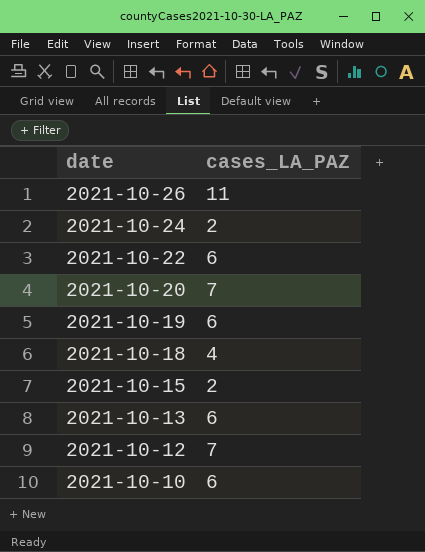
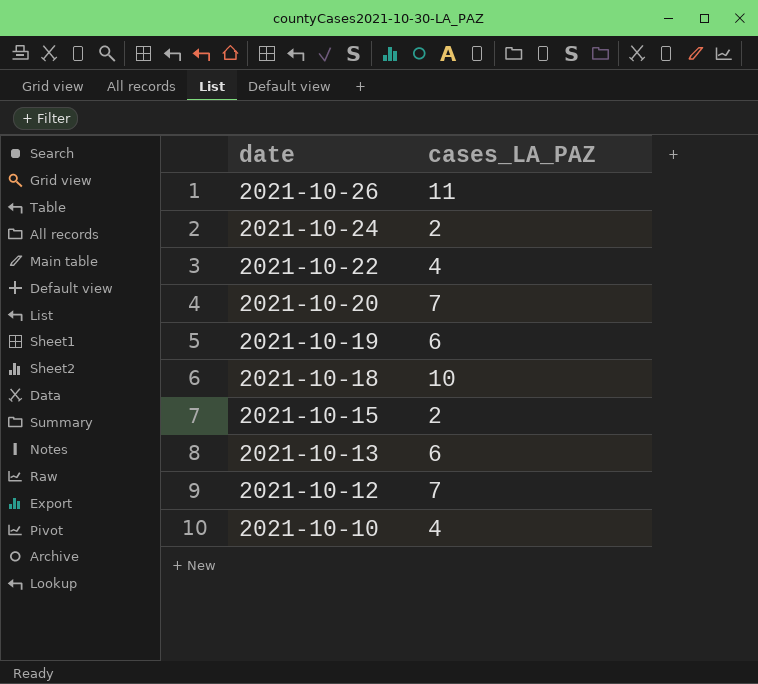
2021-10-22 | cases_LA_PAZ: 6 -> 4
2021-10-18 | cases_LA_PAZ: 4 -> 10
2021-10-10 | cases_LA_PAZ: 6 -> 4

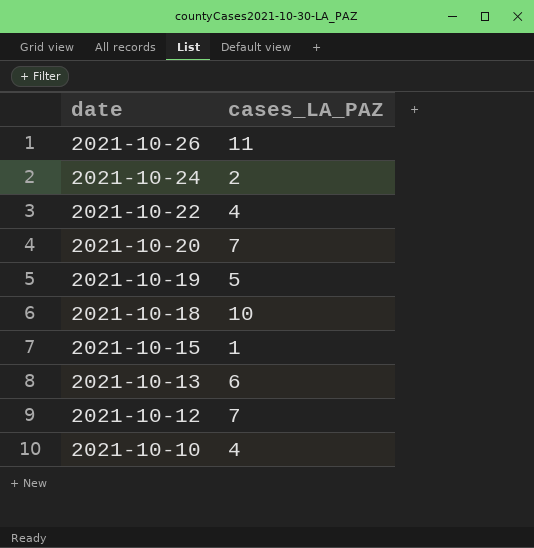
2021-10-19 | cases_LA_PAZ: 6 -> 5
2021-10-15 | cases_LA_PAZ: 2 -> 1

